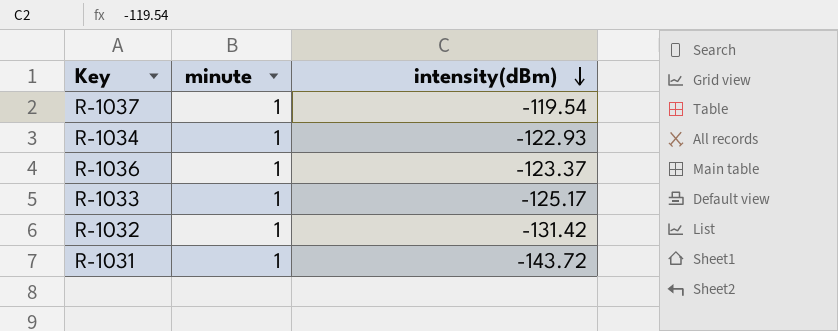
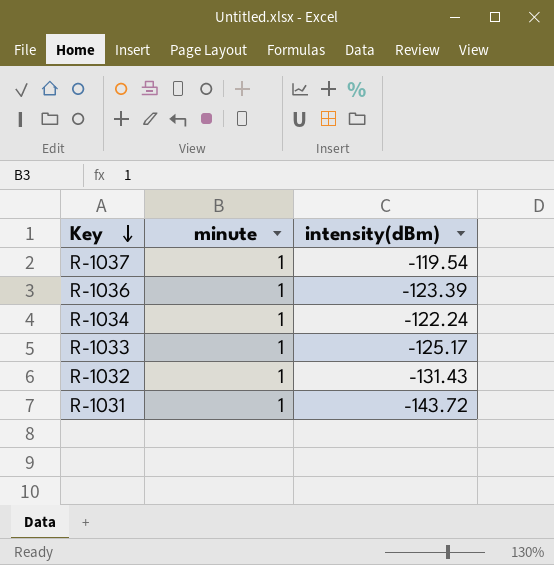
row order: intensity(dBm) descending -> Key descending
R-1036 | intensity(dBm): -123.37 -> -123.39
R-1034 | intensity(dBm): -122.93 -> -122.24
R-1032 | intensity(dBm): -131.42 -> -131.43

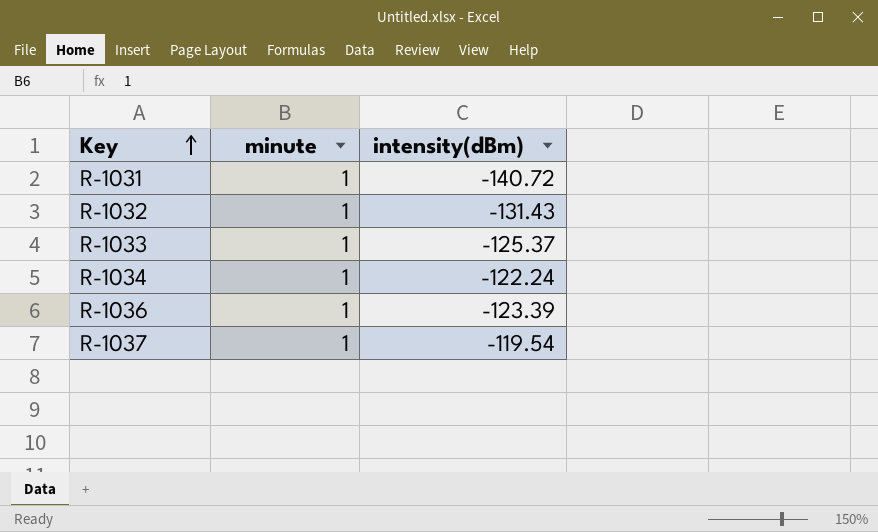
row order: Key descending -> Key ascending
R-1031 | intensity(dBm): -143.72 -> -140.72
R-1033 | intensity(dBm): -125.17 -> -125.37

